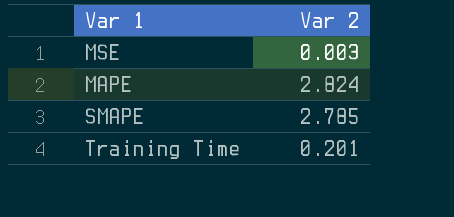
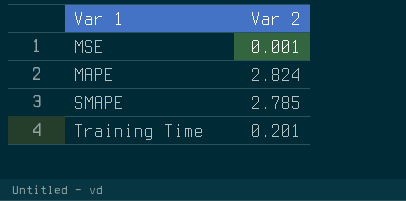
MSE | Var 2: 0.003 -> 0.001

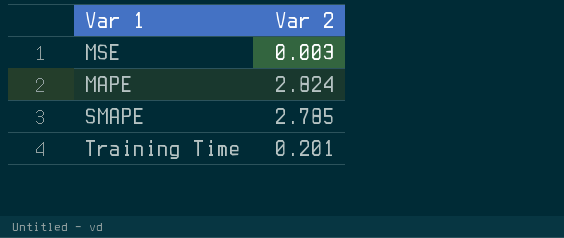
MSE | Var 2: 0.001 -> 0.003

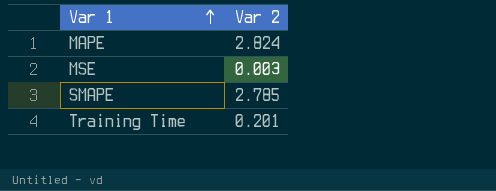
row order: none -> Var 1 ascending

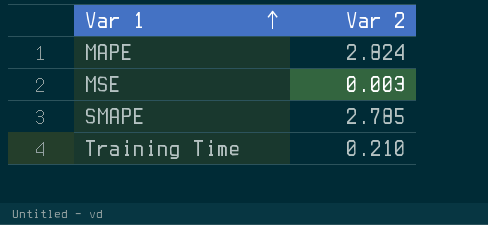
Training Time | Var 2: 0.201 -> 0.210

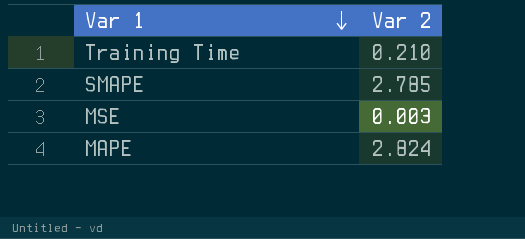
row order: Var 1 ascending -> Var 1 descending

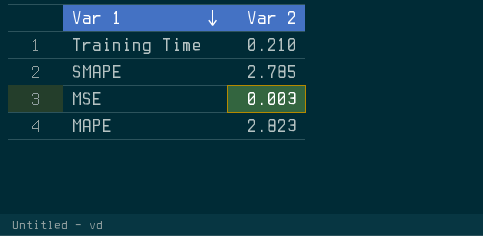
MAPE | Var 2: 2.824 -> 2.823

